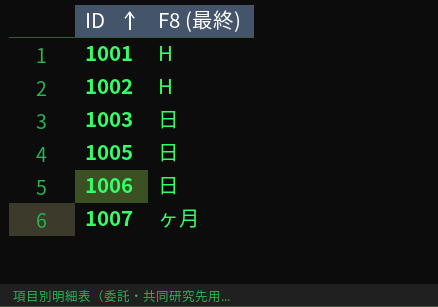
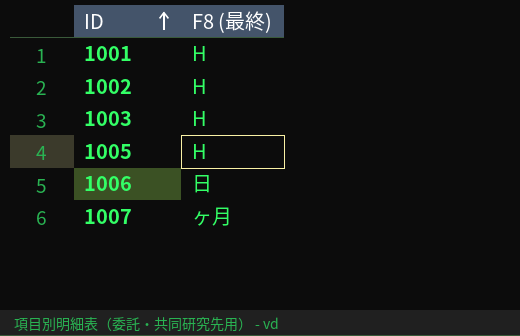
1003 | F8 (最終): 日 -> H
1005 | F8 (最終): 日 -> H

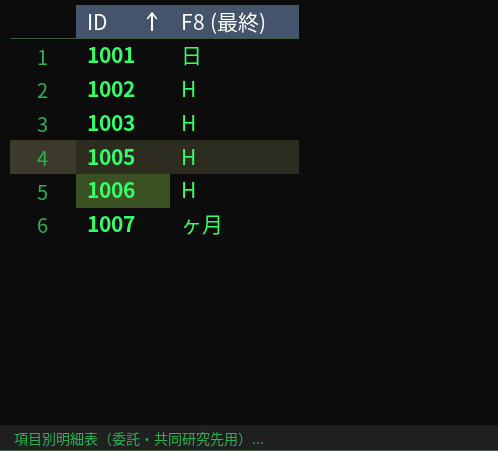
1001 | F8 (最終): H -> 日
1006 | F8 (最終): 日 -> H

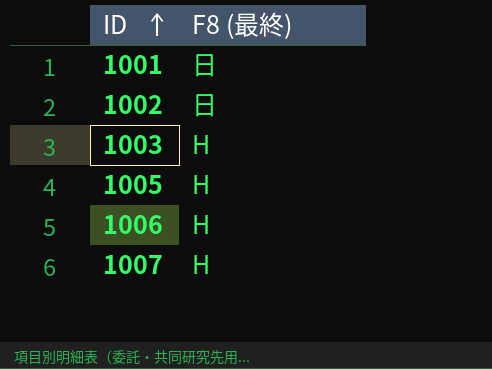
1002 | F8 (最終): H -> 日
1007 | F8 (最終): ヶ月 -> H

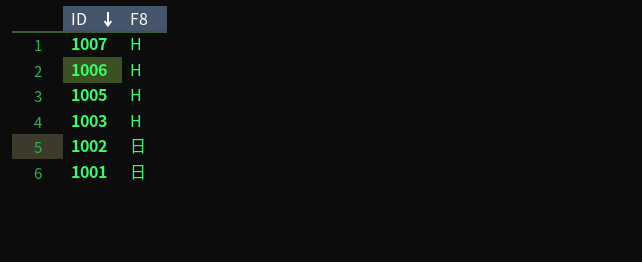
row order: ID ascending -> ID descending
column name: F8 (最終) -> F8

